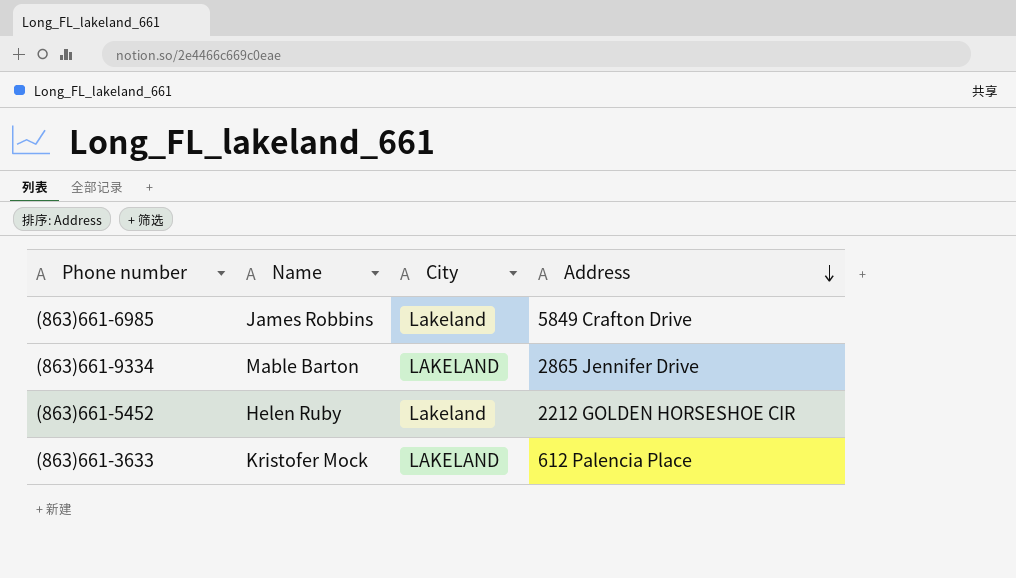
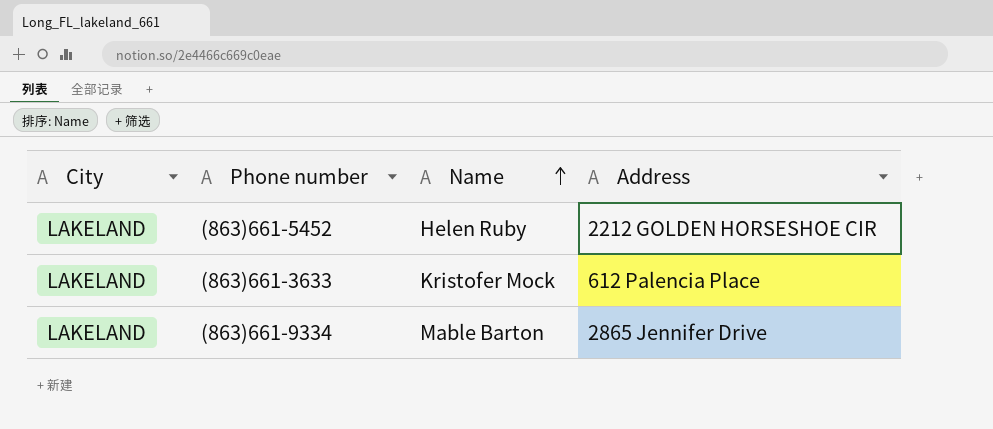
row order: Address descending -> Name ascending
column City | position: 3 -> 1
row (863)661-6985: James Robbins | Lakeland | 5849 Crafton Drive -> none
(863)661-5452 | City: Lakeland -> LAKELAND

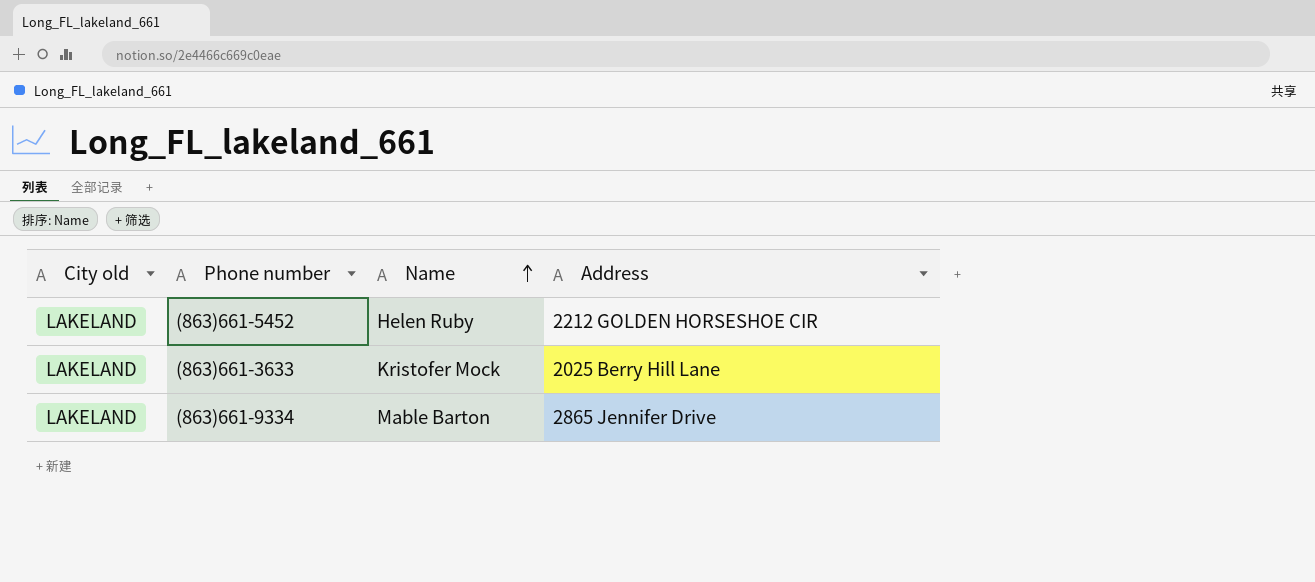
column name: City -> City old
(863)661-3633 | Address: 612 Palencia Place -> 2025 Berry Hill Lane

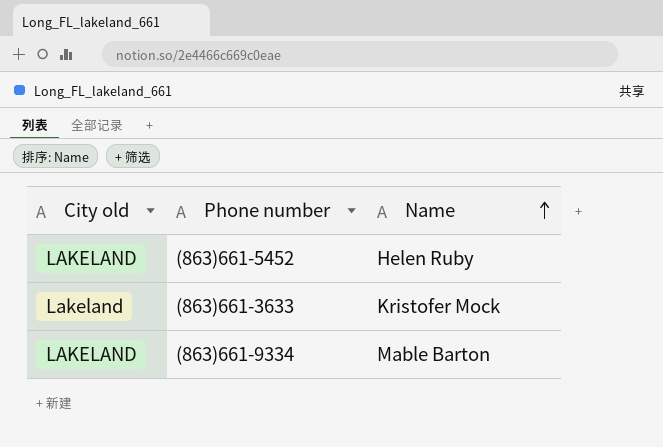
column Address | position: 4 -> none
(863)661-3633 | City old: LAKELAND -> Lakeland

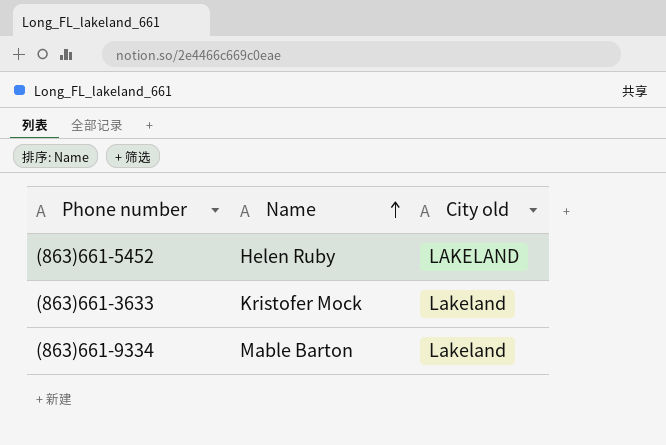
column City old | position: 1 -> 3
(863)661-9334 | City old: LAKELAND -> Lakeland

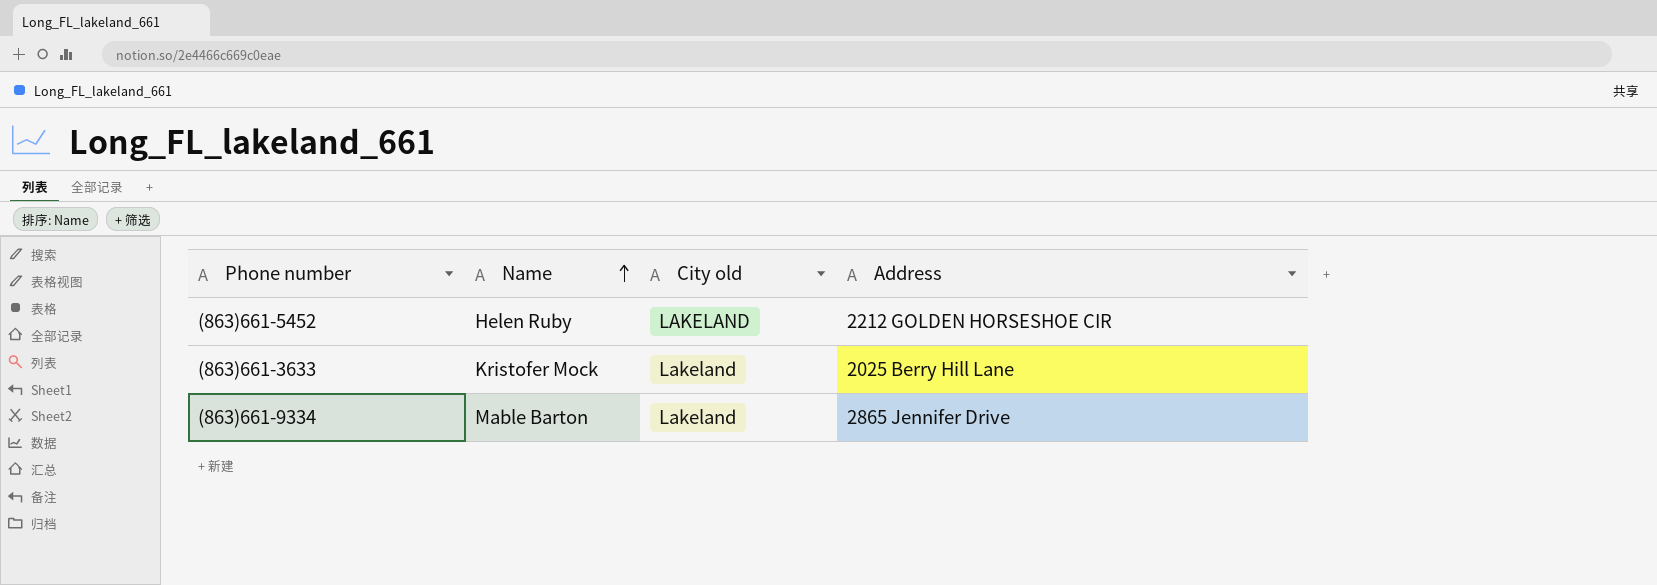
column Address | position: none -> 4

